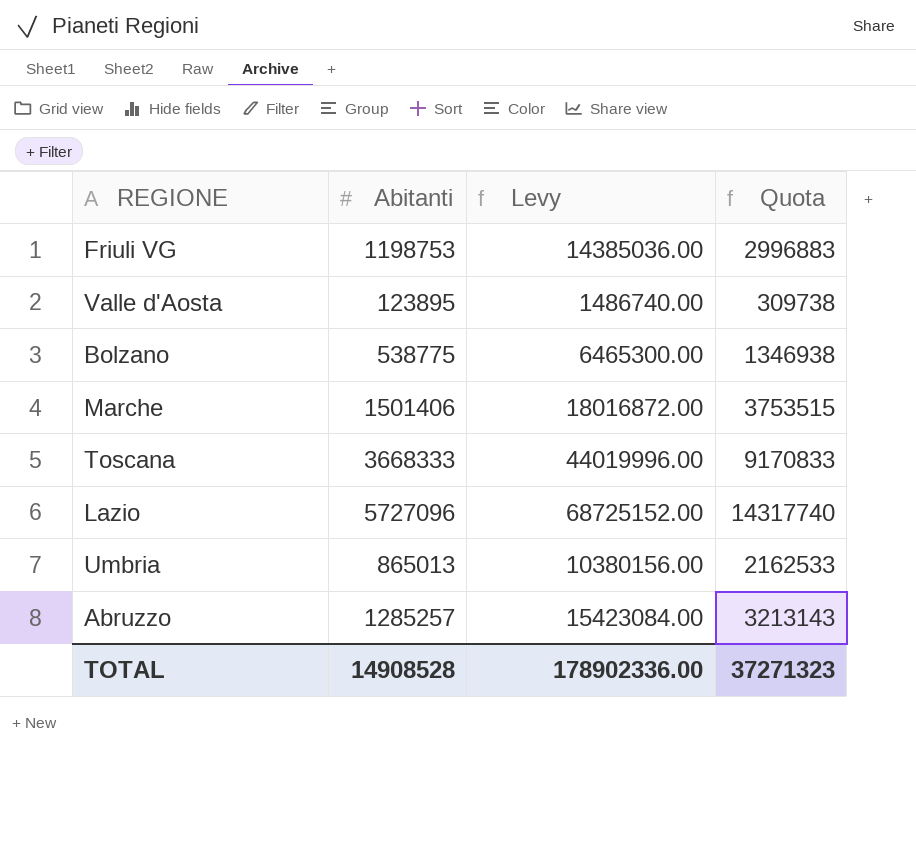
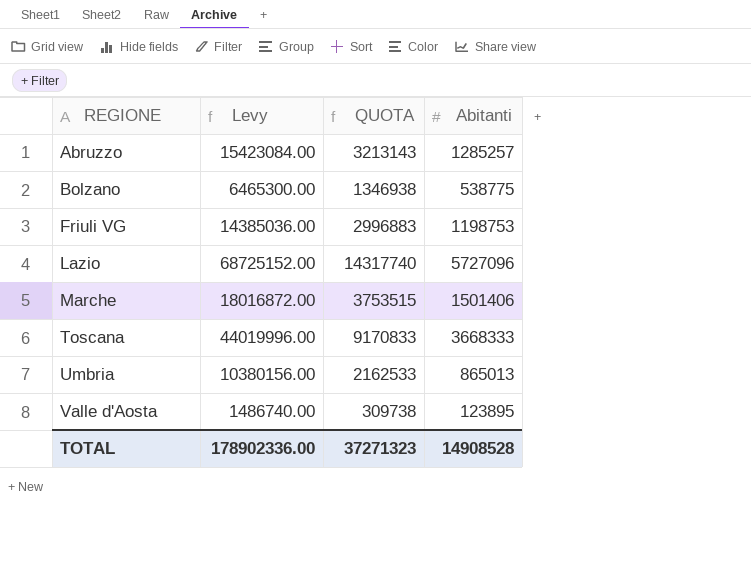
row order: none -> REGIONE ascending
column name: Quota -> QUOTA
column Abitanti | position: 2 -> 4

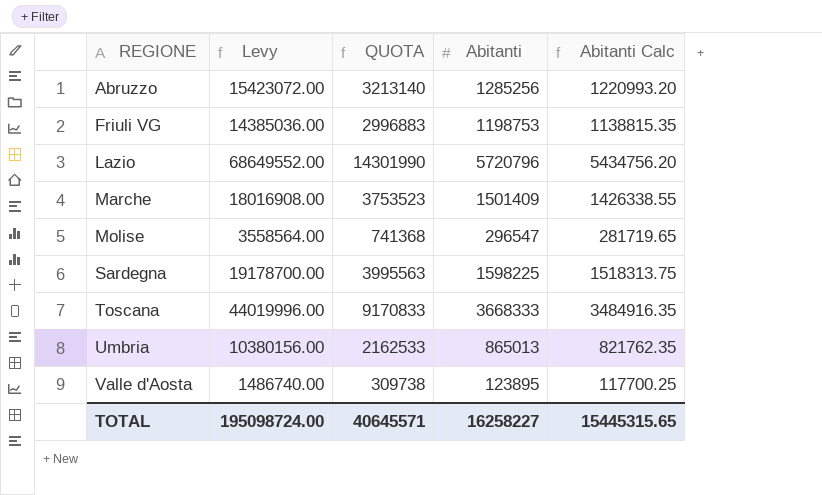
column Abitanti Calc | formula: none -> [Abitanti] * 0.95
row Bolzano: 6465300.00 | 1346938 | 538775 -> none
Abruzzo | Levy: 15423084.00 -> 15423072.00
Abruzzo | QUOTA: 3213143 -> 3213140
Abruzzo | Abitanti: 1285257 -> 1285256
Lazio | Levy: 68725152.00 -> 68649552.00
Lazio | QUOTA: 14317740 -> 14301990
Lazio | Abitanti: 5727096 -> 5720796
Marche | Levy: 18016872.00 -> 18016908.00
Marche | QUOTA: 3753515 -> 3753523
Marche | Abitanti: 1501406 -> 1501409
row Molise: none -> 3558564.00 | 741368 | 296547 | 281719.65
row Sardegna: none -> 19178700.00 | 3995563 | 1598225 | 1518313.75
TOTAL | Levy: 178902336.00 -> 195098724.00
TOTAL | QUOTA: 37271323 -> 40645571
TOTAL | Abitanti: 14908528 -> 16258227

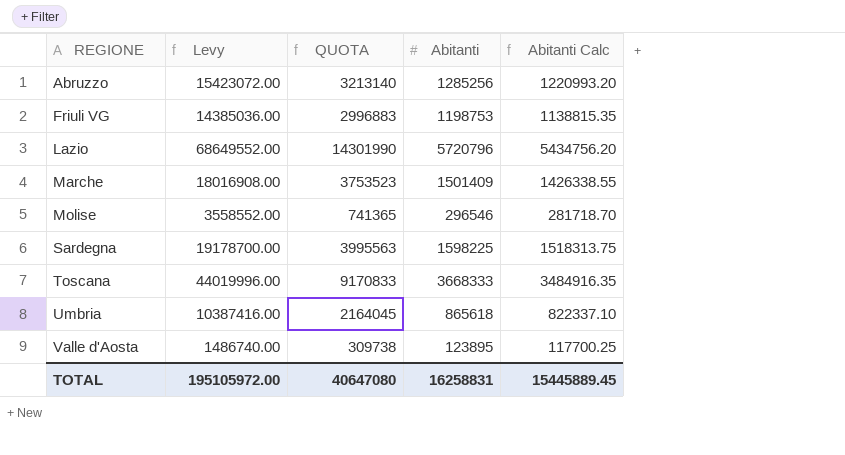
Molise | Levy: 3558564.00 -> 3558552.00
Molise | QUOTA: 741368 -> 741365
Molise | Abitanti: 296547 -> 296546
Molise | Abitanti Calc: 281719.65 -> 281718.70
Umbria | Levy: 10380156.00 -> 10387416.00
Umbria | QUOTA: 2162533 -> 2164045
Umbria | Abitanti: 865013 -> 865618
Umbria | Abitanti Calc: 821762.35 -> 822337.10
TOTAL | Levy: 195098724.00 -> 195105972.00
TOTAL | QUOTA: 40645571 -> 40647080
TOTAL | Abitanti: 16258227 -> 16258831
TOTAL | Abitanti Calc: 15445315.65 -> 15445889.45

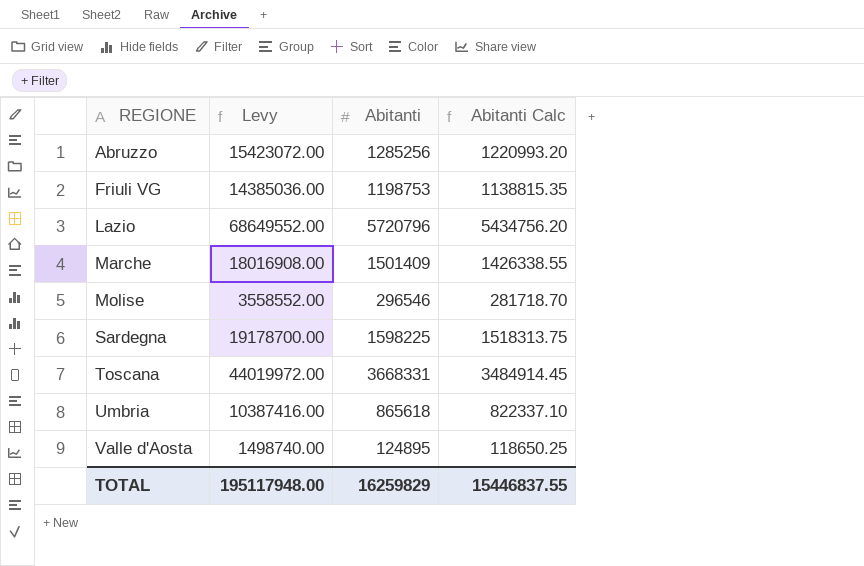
column QUOTA | formula: [Abitanti] * 2.5 -> none
Toscana | Levy: 44019996.00 -> 44019972.00
Toscana | Abitanti: 3668333 -> 3668331
Toscana | Abitanti Calc: 3484916.35 -> 3484914.45
Valle d'Aosta | Levy: 1486740.00 -> 1498740.00
Valle d'Aosta | Abitanti: 123895 -> 124895
Valle d'Aosta | Abitanti Calc: 117700.25 -> 118650.25
TOTAL | Levy: 195105972.00 -> 195117948.00
TOTAL | Abitanti: 16258831 -> 16259829
TOTAL | Abitanti Calc: 15445889.45 -> 15446837.55

